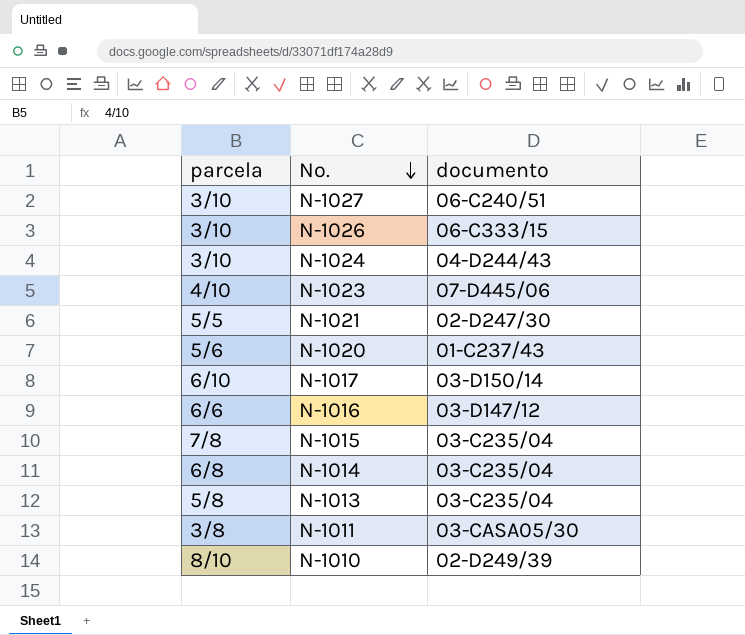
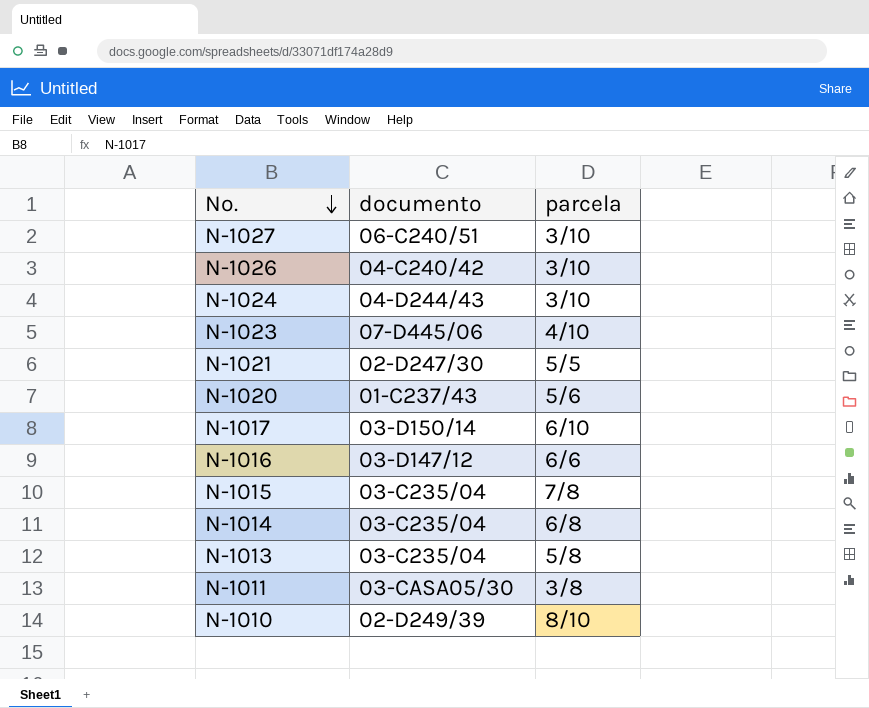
column parcela | position: 1 -> 3
N-1026 | documento: 06-C333/15 -> 04-C240/42

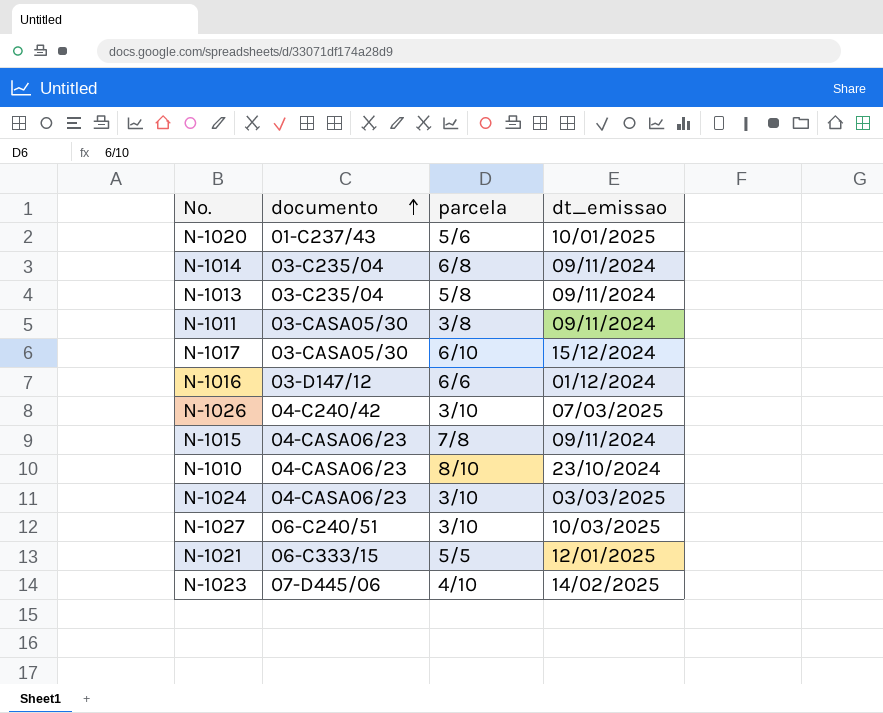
row order: No. descending -> documento ascending
column dt_emissao | position: none -> 4
N-1017 | documento: 03-D150/14 -> 03-CASA05/30
N-1015 | documento: 03-C235/04 -> 04-CASA06/23
N-1010 | documento: 02-D249/39 -> 04-CASA06/23
N-1024 | documento: 04-D244/43 -> 04-CASA06/23
N-1021 | documento: 02-D247/30 -> 06-C333/15

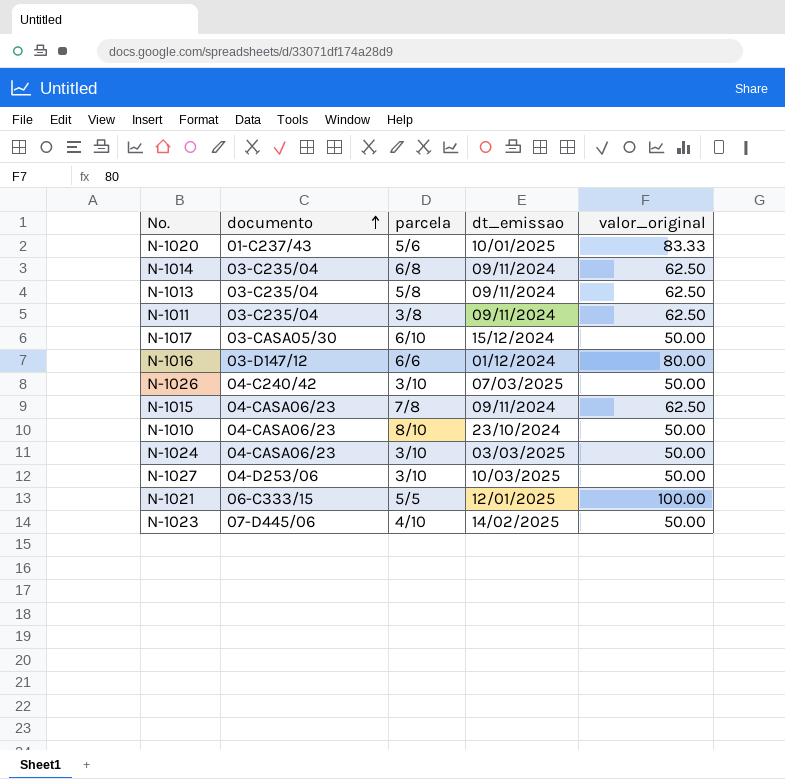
column valor_original | position: none -> 5
N-1011 | documento: 03-CASA05/30 -> 03-C235/04
N-1027 | documento: 06-C240/51 -> 04-D253/06

